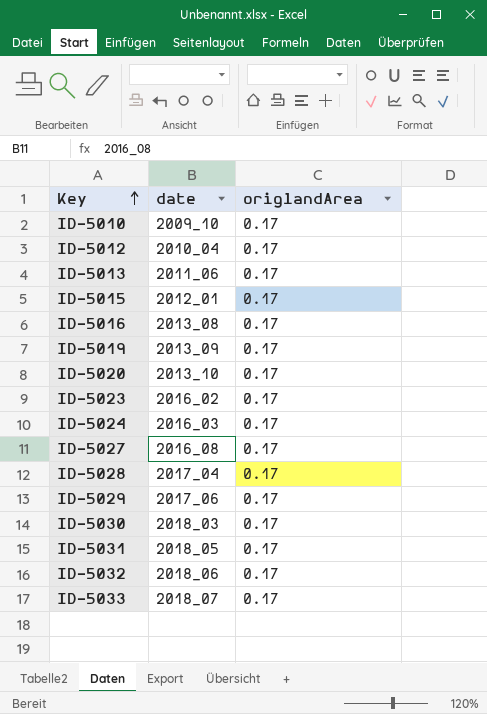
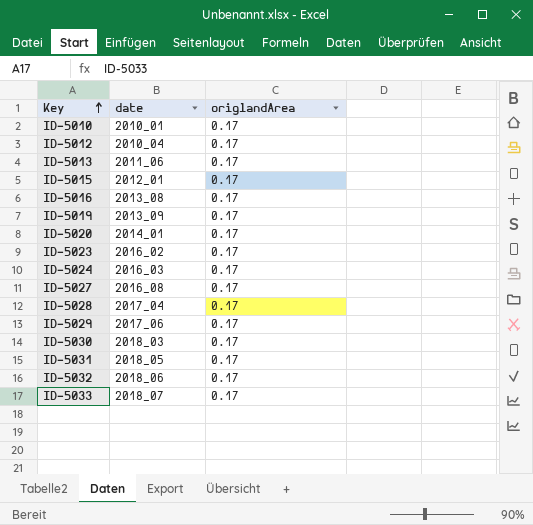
ID-5010 | date: 2009_10 -> 2010_01
ID-5020 | date: 2013_10 -> 2014_01

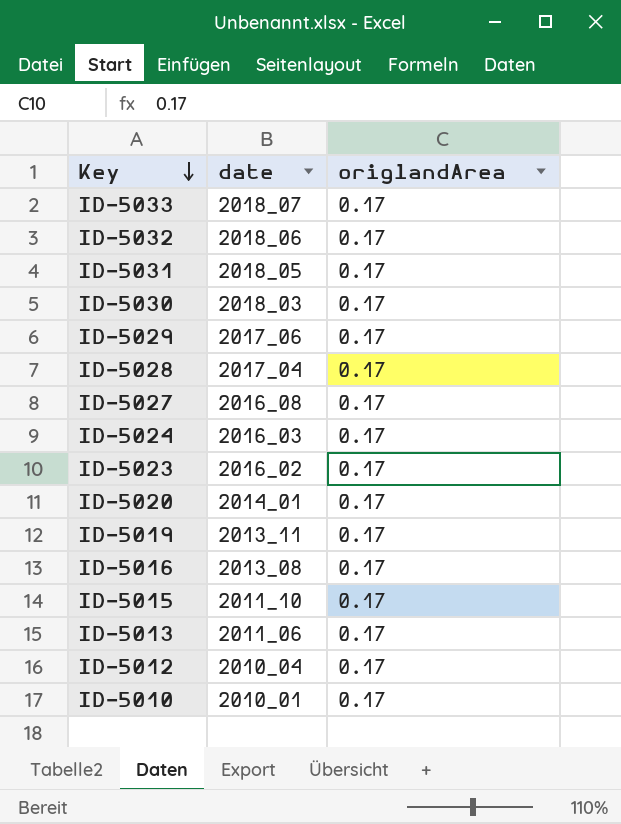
row order: Key ascending -> Key descending
ID-5019 | date: 2013_09 -> 2013_11
ID-5015 | date: 2012_01 -> 2011_10

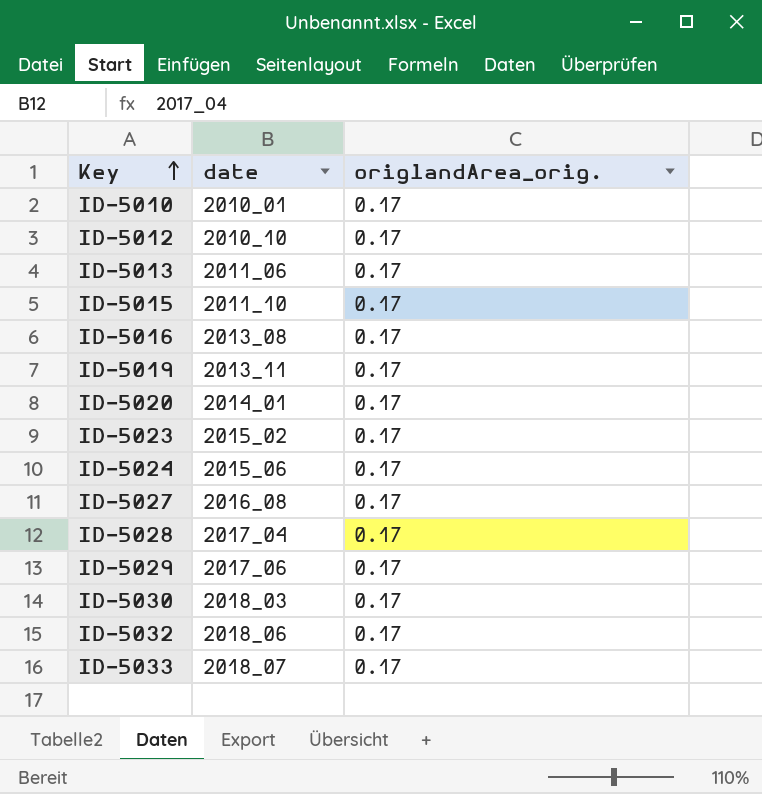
row order: Key descending -> Key ascending
column name: origlandArea -> origlandArea_orig.
row ID-5031: 2018_05 | 0.17 -> none
ID-5012 | date: 2010_04 -> 2010_10
ID-5023 | date: 2016_02 -> 2015_02
ID-5024 | date: 2016_03 -> 2015_06

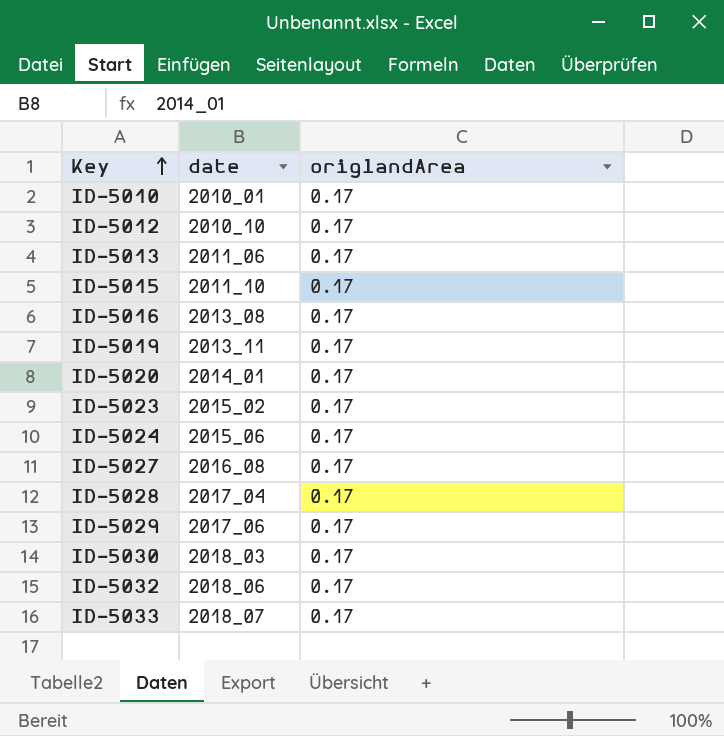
column name: origlandArea_orig. -> origlandArea

